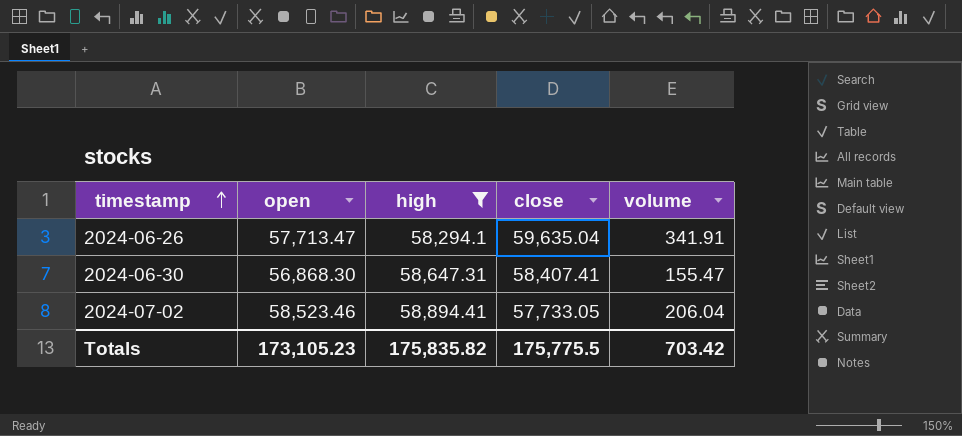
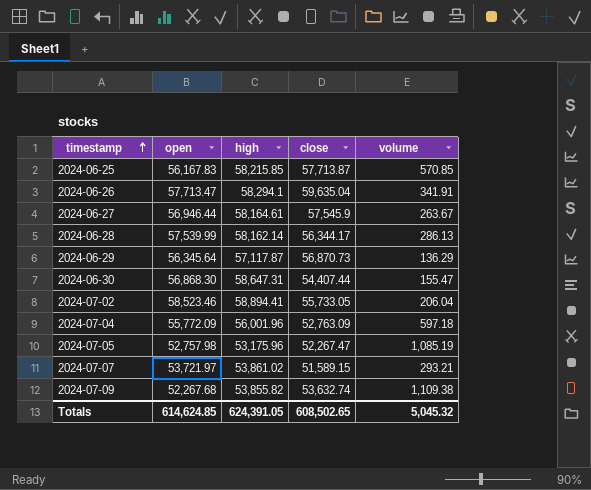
filter: high >= 58,294.1 -> none
2024-06-30 | close: 58,407.41 -> 54,407.44
2024-07-02 | close: 57,733.05 -> 55,733.05
Totals | open: 173,105.23 -> 614,624.85
Totals | high: 175,835.82 -> 624,391.05
Totals | close: 175,775.5 -> 608,502.65
Totals | volume: 703.42 -> 5,045.32

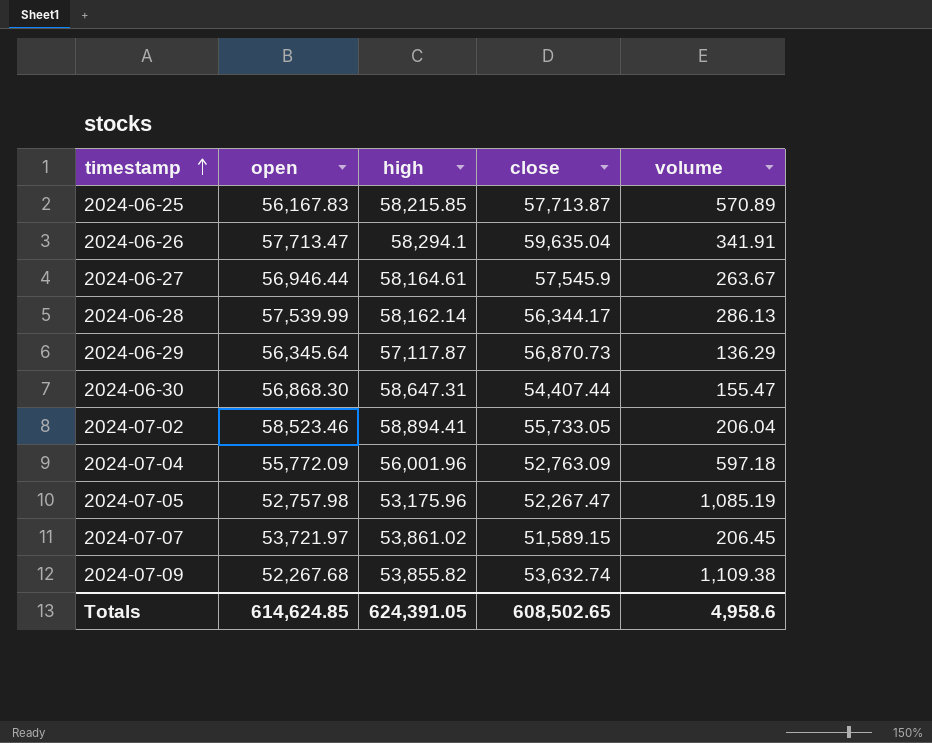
2024-06-25 | volume: 570.85 -> 570.89
2024-07-07 | volume: 293.21 -> 206.45
Totals | volume: 5,045.32 -> 4,958.6

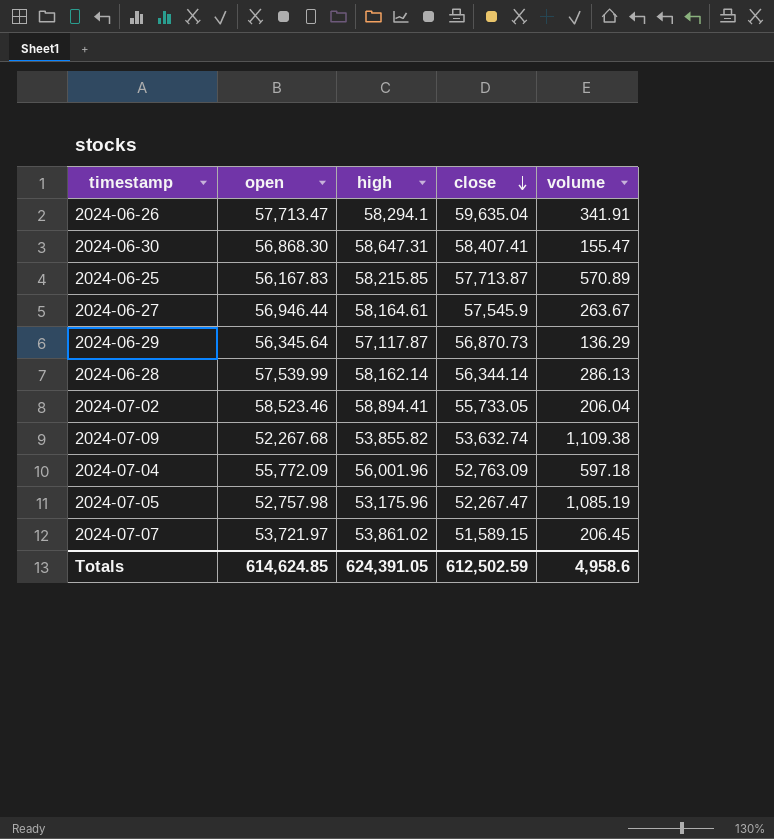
row order: timestamp ascending -> close descending
2024-06-30 | close: 54,407.44 -> 58,407.41
2024-06-28 | close: 56,344.17 -> 56,344.14
Totals | close: 608,502.65 -> 612,502.59

